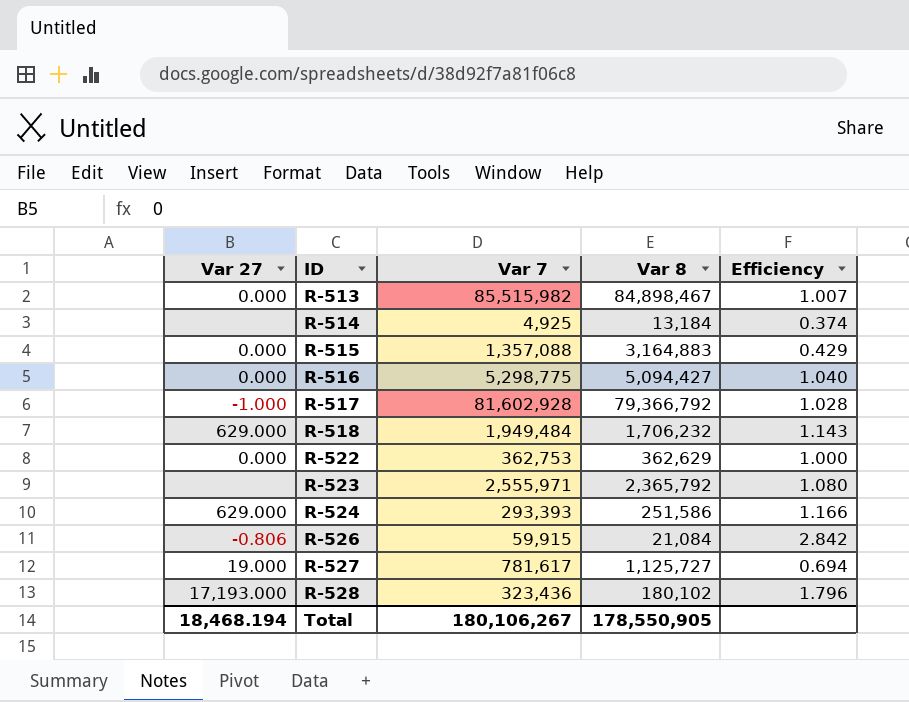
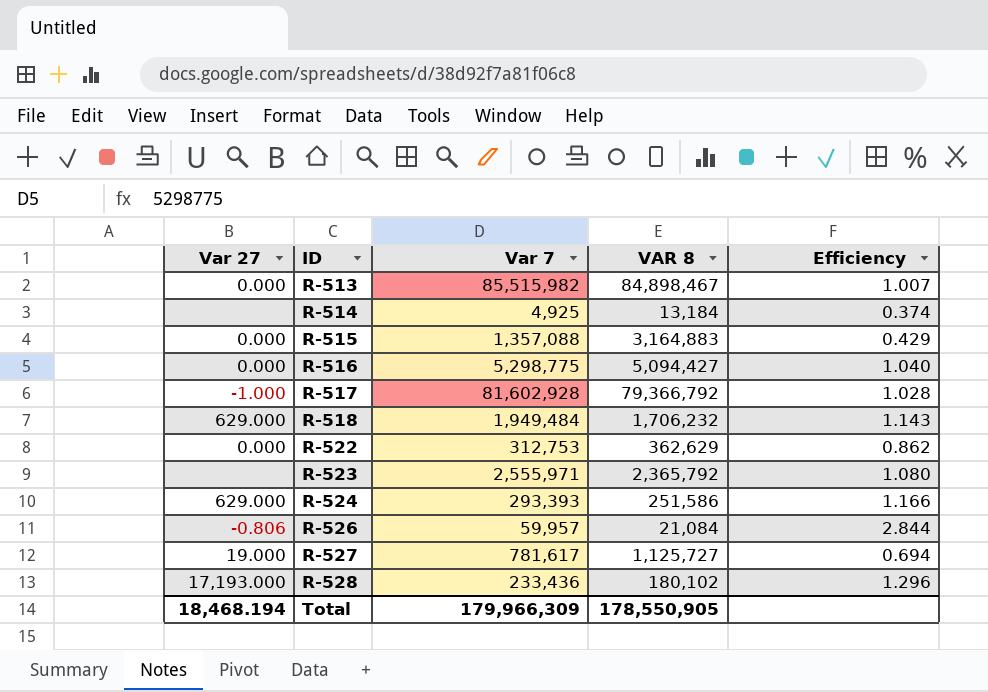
column name: Var 8 -> VAR 8
R-522 | Var 7: 362,753 -> 312,753
R-522 | Efficiency: 1.000 -> 0.862
R-526 | Var 7: 59,915 -> 59,957
R-526 | Efficiency: 2.842 -> 2.844
R-528 | Var 7: 323,436 -> 233,436
R-528 | Efficiency: 1.796 -> 1.296
Total | Var 7: 180,106,267 -> 179,966,309

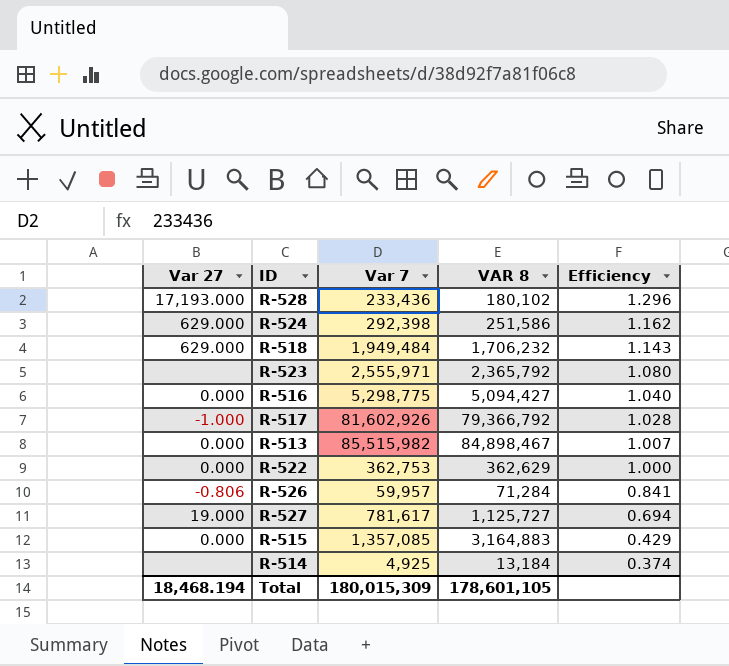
row order: ID ascending -> Efficiency descending
R-524 | Var 7: 293,393 -> 292,398
R-524 | Efficiency: 1.166 -> 1.162
R-517 | Var 7: 81,602,928 -> 81,602,926
R-522 | Var 7: 312,753 -> 362,753
R-522 | Efficiency: 0.862 -> 1.000
R-526 | VAR 8: 21,084 -> 71,284
R-526 | Efficiency: 2.844 -> 0.841
R-515 | Var 7: 1,357,088 -> 1,357,085
Total | Var 7: 179,966,309 -> 180,015,309
Total | VAR 8: 178,550,905 -> 178,601,105

